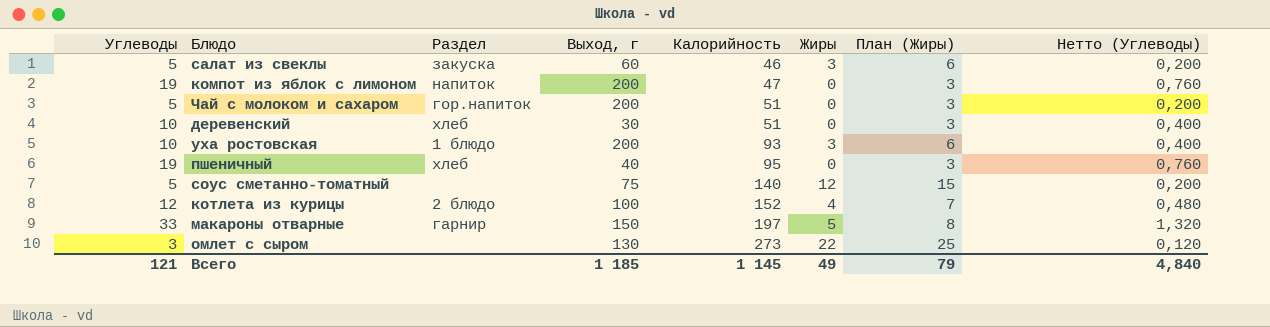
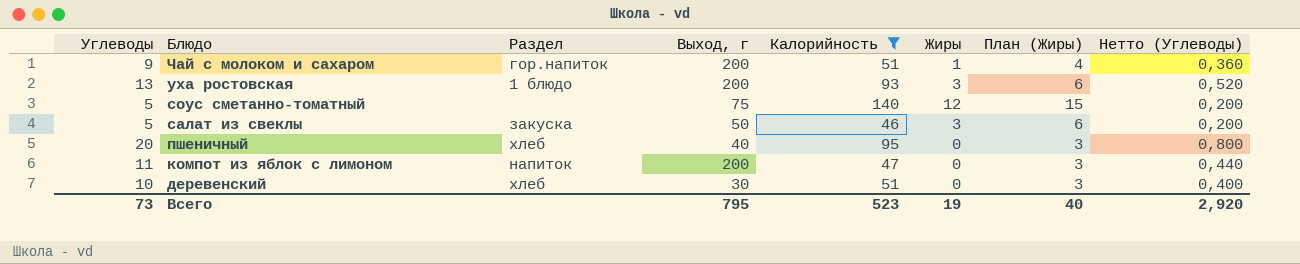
filter: none -> Калорийность <= 140
row order: Калорийность ascending -> Блюдо descending
Чай с молоком и сахаром | Углеводы: 5 -> 9
Чай с молоком и сахаром | Жиры: 0 -> 1
Чай с молоком и сахаром | План (Жиры): 3 -> 4
Чай с молоком и сахаром | Нетто (Углеводы): 0,200 -> 0,360
уха ростовская | Углеводы: 10 -> 13
уха ростовская | Нетто (Углеводы): 0,400 -> 0,520
салат из свеклы | Выход, г: 60 -> 50
пшеничный | Углеводы: 19 -> 20
пшеничный | Нетто (Углеводы): 0,760 -> 0,800
компот из яблок с лимоном | Углеводы: 19 -> 11
компот из яблок с лимоном | Нетто (Углеводы): 0,760 -> 0,440
Всего | Углеводы: 121 -> 73
Всего | Выход, г: 1 185 -> 795
Всего | Калорийность: 1 145 -> 523
Всего | Жиры: 49 -> 19
Всего | План (Жиры): 79 -> 40
Всего | Нетто (Углеводы): 4,840 -> 2,920

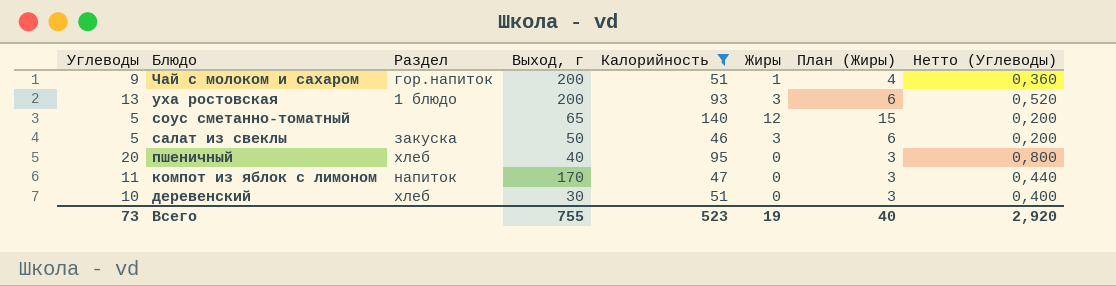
соус сметанно-томатный | Выход, г: 75 -> 65
компот из яблок с лимоном | Выход, г: 200 -> 170
Всего | Выход, г: 795 -> 755

